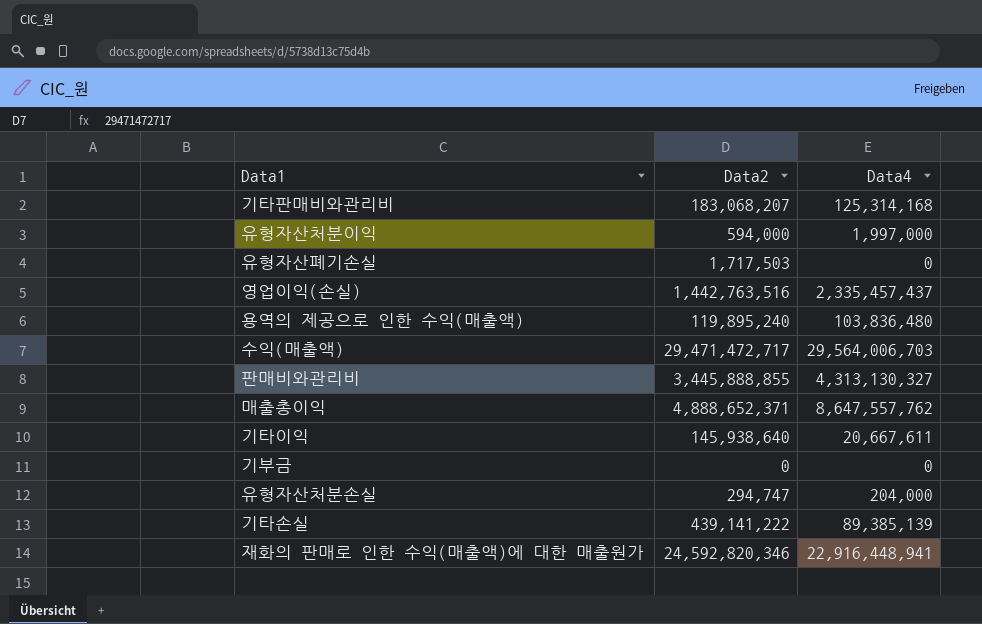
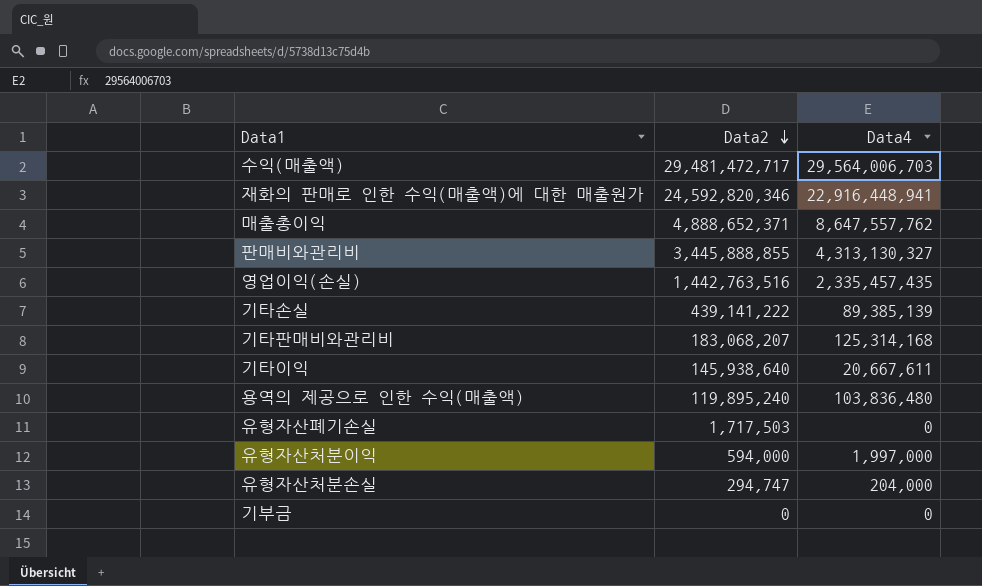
row order: none -> Data2 descending
수익(매출액) | Data2: 29,471,472,717 -> 29,481,472,717
영업이익(손실) | Data4: 2,335,457,437 -> 2,335,457,435

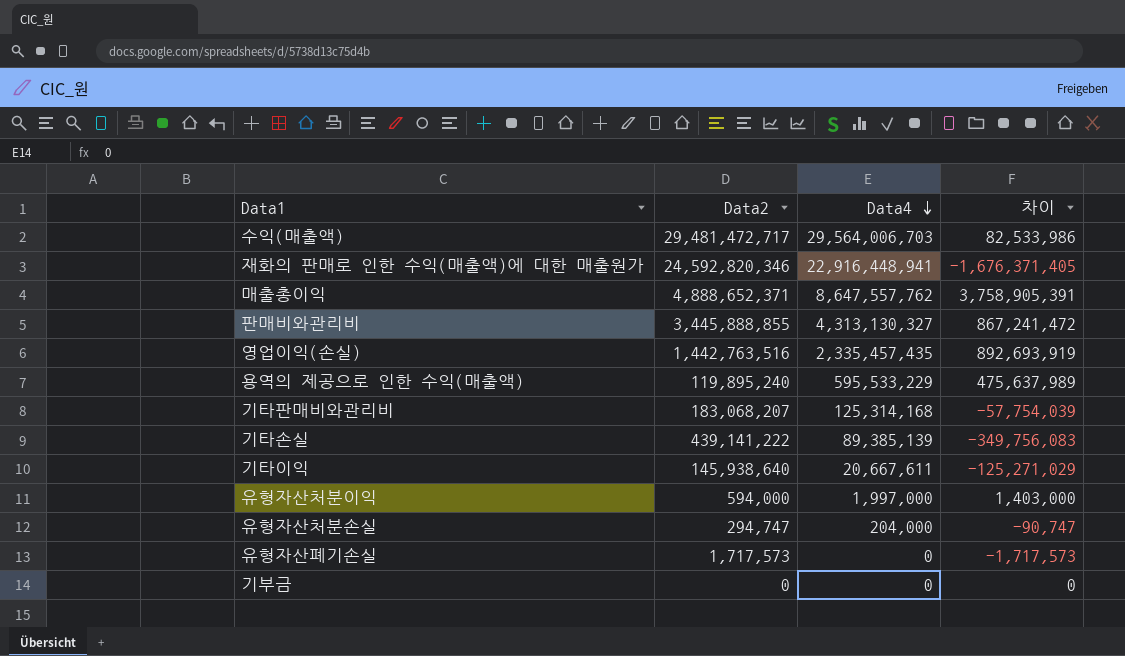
row order: Data2 descending -> Data4 descending
column 차이 | formula: none -> [Data4] - [Data2]
용역의 제공으로 인한 수익(매출액) | Data4: 103,836,480 -> 595,533,229
유형자산폐기손실 | Data2: 1,717,503 -> 1,717,573

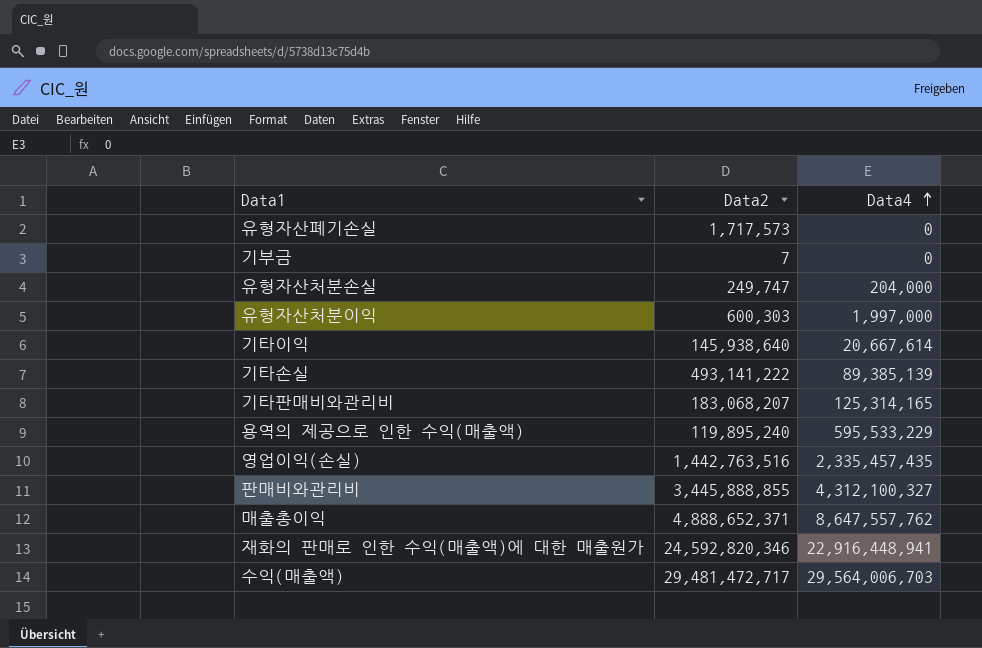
row order: Data4 descending -> Data4 ascending
column 차이 | formula: [Data4] - [Data2] -> none
기부금 | Data2: 0 -> 7
유형자산처분손실 | Data2: 294,747 -> 249,747
유형자산처분이익 | Data2: 594,000 -> 600,303
기타이익 | Data4: 20,667,611 -> 20,667,614
기타손실 | Data2: 439,141,222 -> 493,141,222
기타판매비와관리비 | Data4: 125,314,168 -> 125,314,165
판매비와관리비 | Data4: 4,313,130,327 -> 4,312,100,327

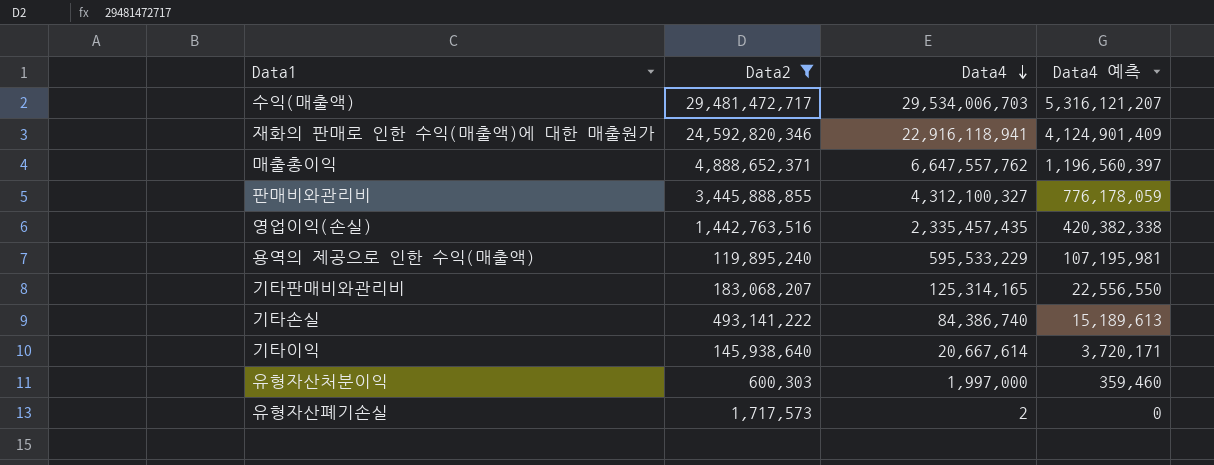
filter: none -> Data2 >= 600,303
row order: Data4 ascending -> Data4 descending
column Data4 예측 | formula: none -> [Data4] * 0.18
수익(매출액) | Data4: 29,564,006,703 -> 29,534,006,703
재화의 판매로 인한 수익(매출액)에 대한 매출원가 | Data4: 22,916,448,941 -> 22,916,118,941
매출총이익 | Data4: 8,647,557,762 -> 6,647,557,762
기타손실 | Data4: 89,385,139 -> 84,386,740
유형자산폐기손실 | Data4: 0 -> 2

